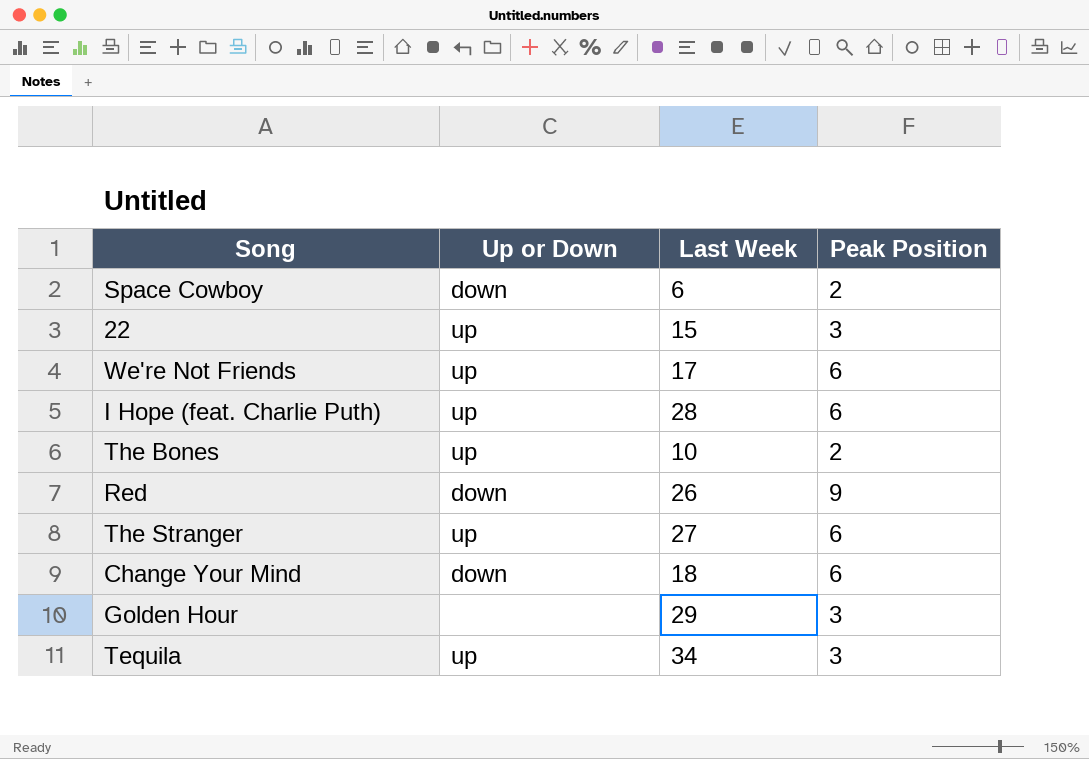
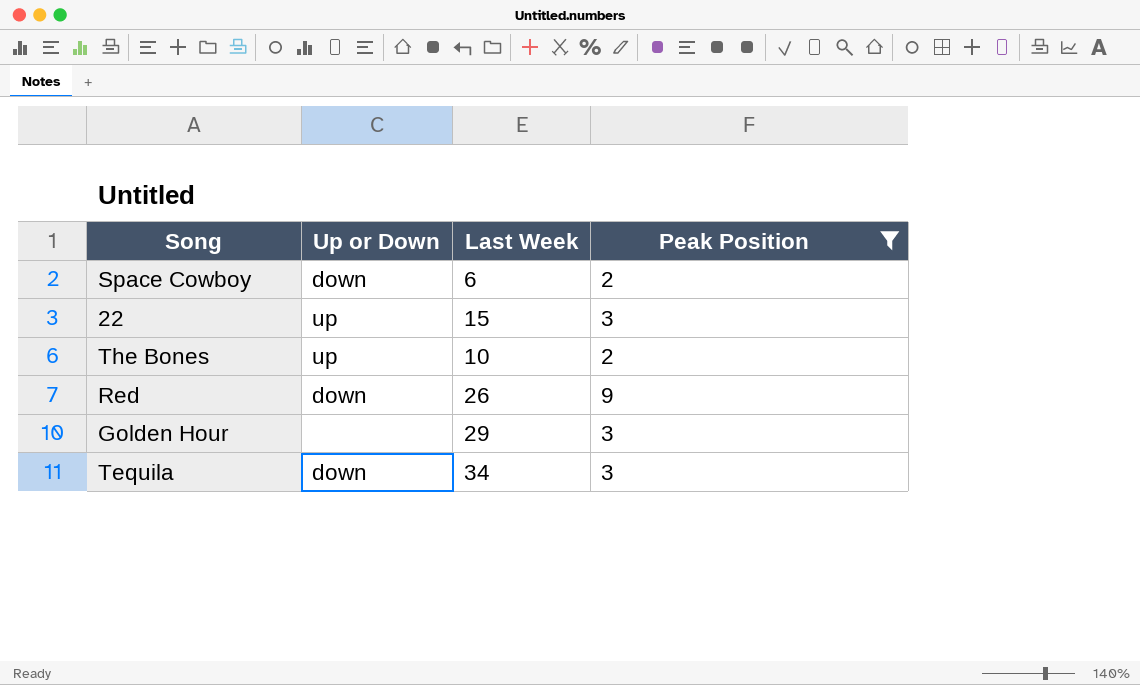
filter: none -> Peak Position != 6
Tequila | Up or Down: up -> down

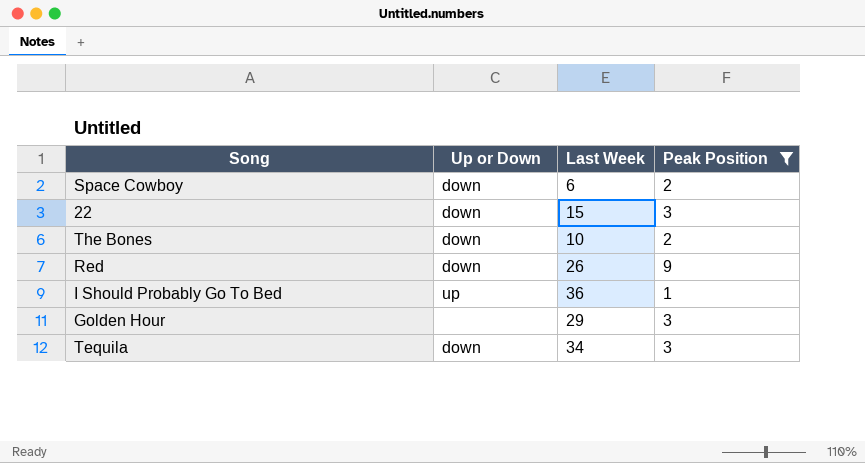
22 | Up or Down: up -> down
The Bones | Up or Down: up -> down
row I Should Probably Go To Bed: none -> up | 36 | 1

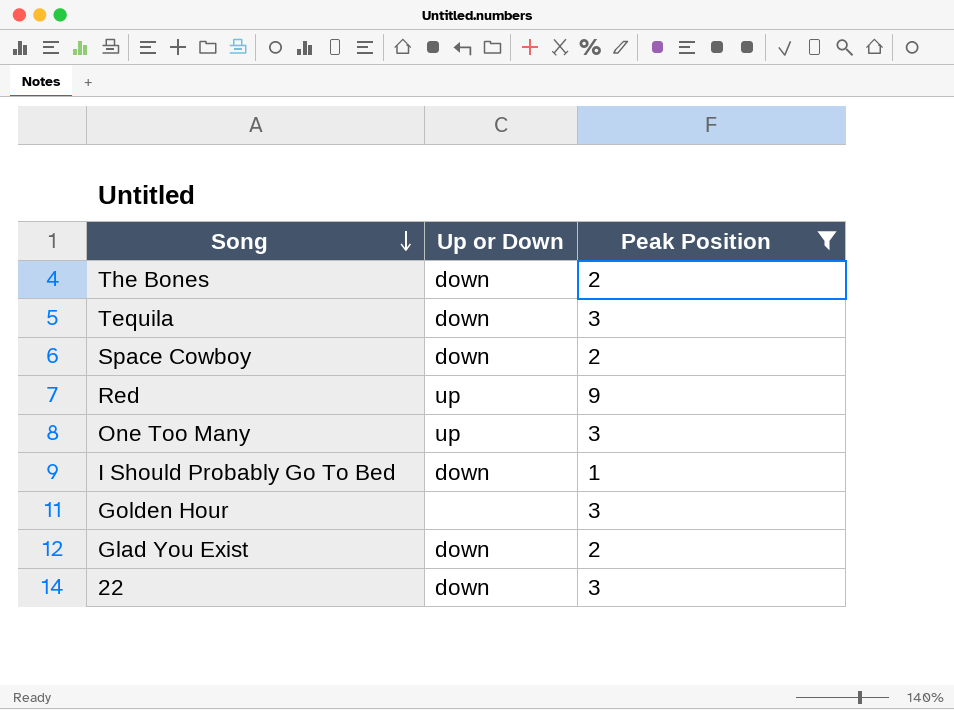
row order: none -> Song descending
column Last Week | position: 3 -> none
Red | Up or Down: down -> up
row One Too Many: none -> up | 3
I Should Probably Go To Bed | Up or Down: up -> down
row Glad You Exist: none -> down | 2

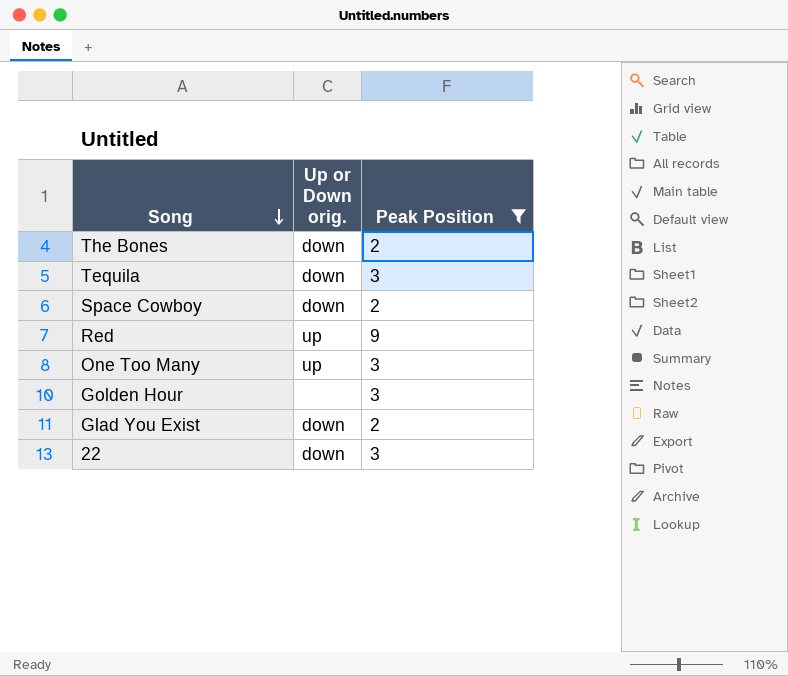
column name: Up or Down -> Up or Down orig.
row I Should Probably Go To Bed: down | 1 -> none

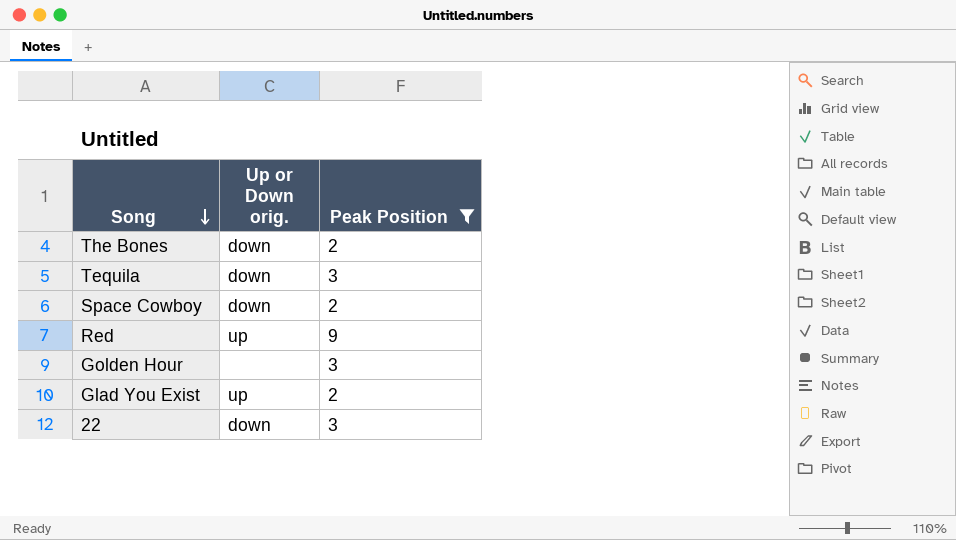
row One Too Many: up | 3 -> none
Glad You Exist | Up or Down orig.: down -> up

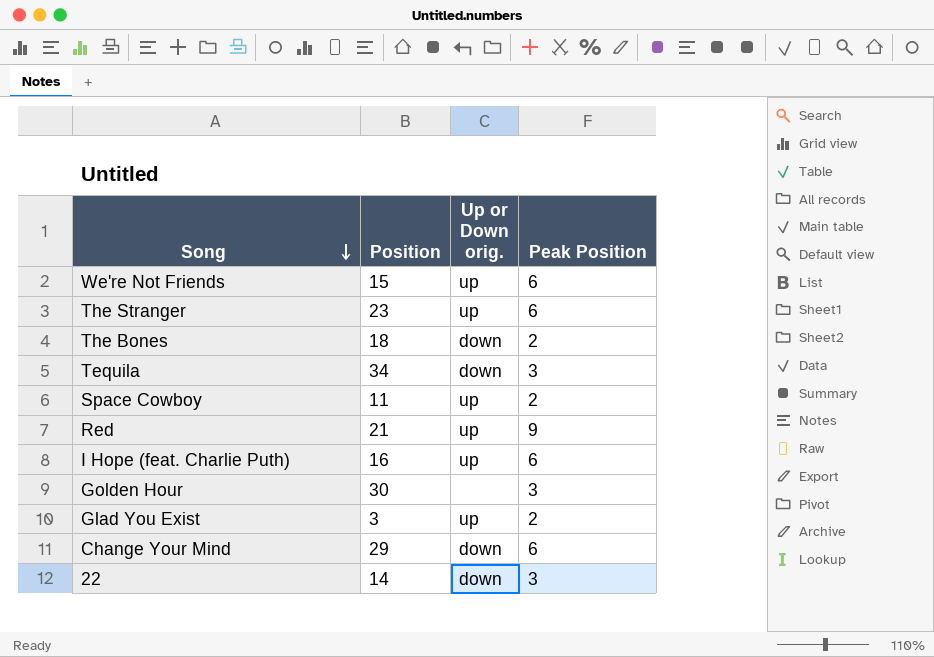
filter: Peak Position != 6 -> none
column Position | position: none -> 2
Space Cowboy | Up or Down orig.: down -> up

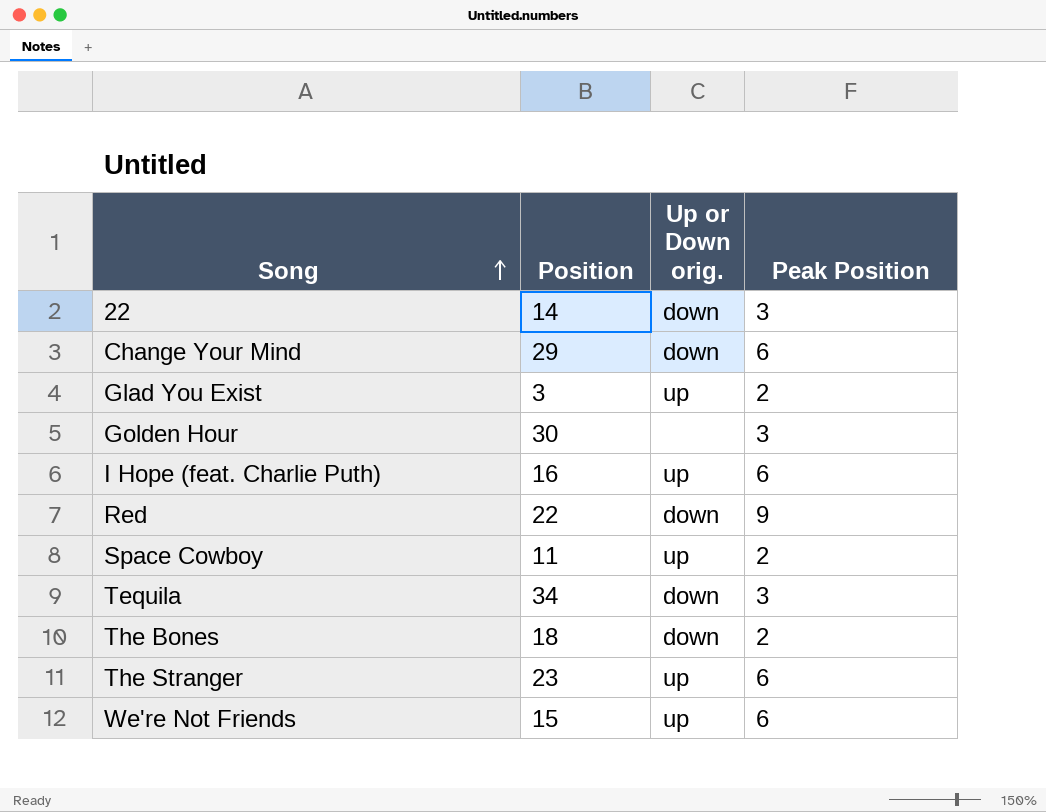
row order: Song descending -> Song ascending
Red | Position: 21 -> 22
Red | Up or Down orig.: up -> down

